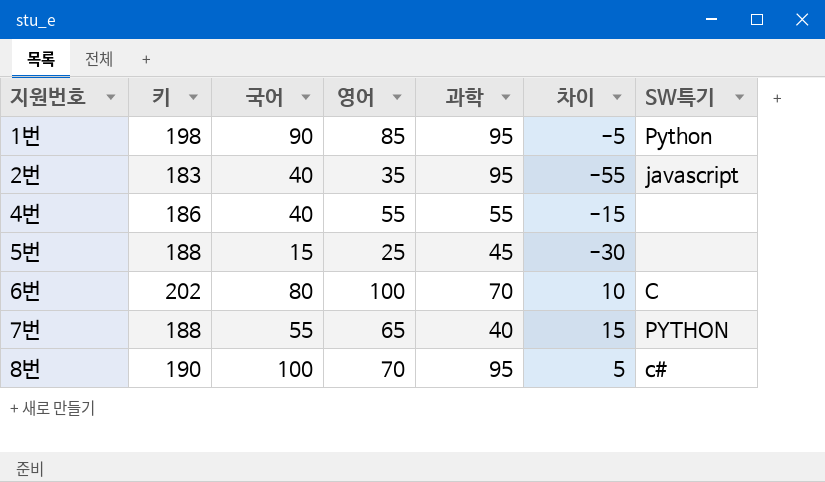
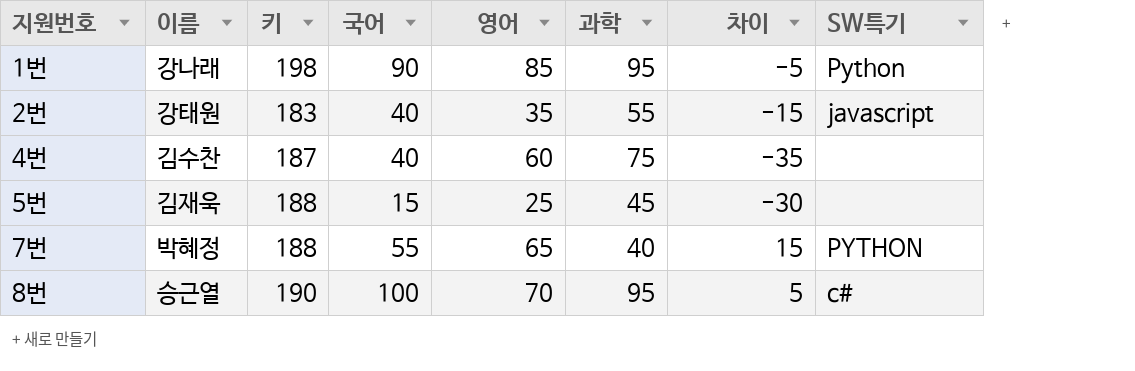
column 이름 | position: none -> 2
row 6번: 202 | 80 | 100 | 70 | 10 | C -> none
2번 | 과학: 95 -> 55
2번 | 차이: -55 -> -15
4번 | 키: 186 -> 187
4번 | 영어: 55 -> 60
4번 | 과학: 55 -> 75
4번 | 차이: -15 -> -35

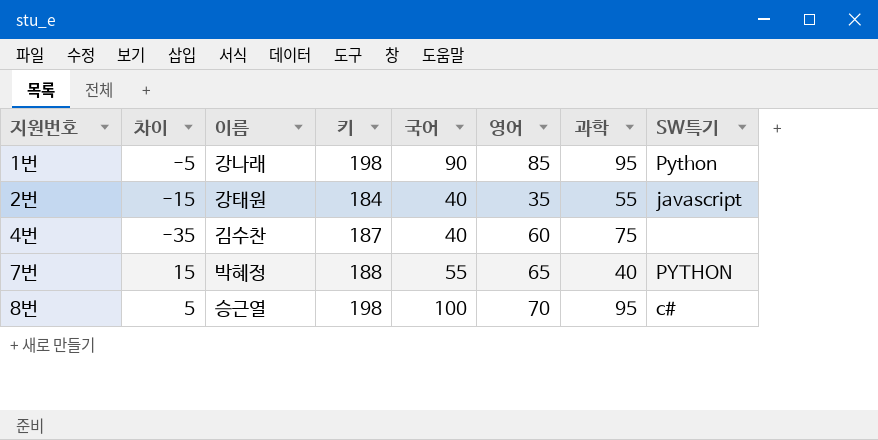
column 차이 | position: 7 -> 2
row 5번: 김재욱 | 188 | 15 | 25 | 45 | -30 | none -> none
2번 | 키: 183 -> 184
8번 | 키: 190 -> 198

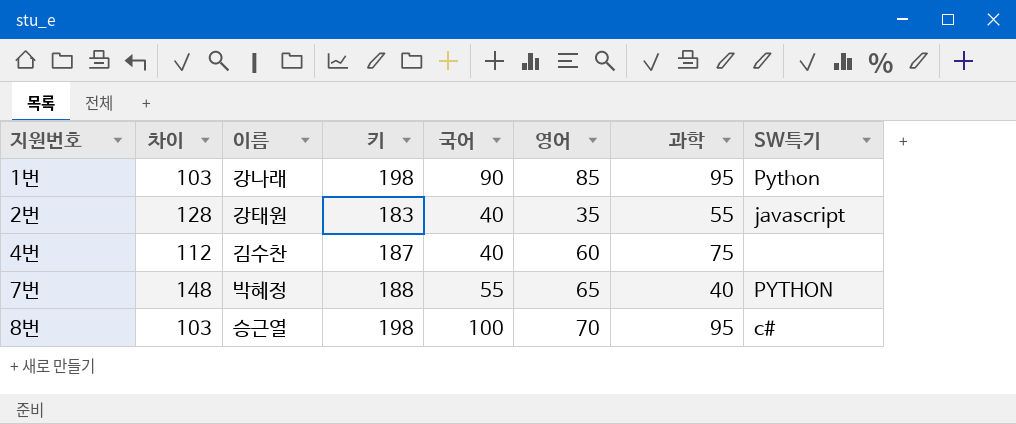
column 차이 | formula: [국어] - [과학] -> [키] - [과학]
2번 | 키: 184 -> 183

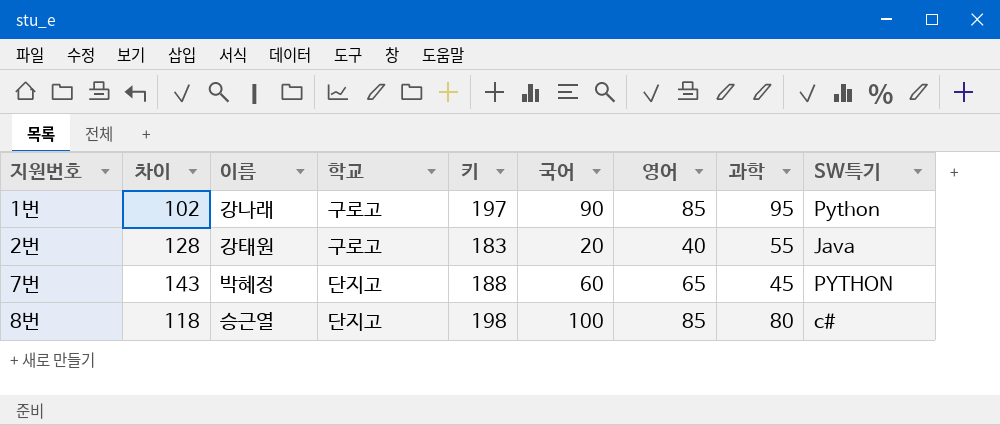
column 학교 | position: none -> 4
row 4번: 112 | 김수찬 | 187 | 40 | 60 | 75 | none -> none
1번 | 차이: 103 -> 102
1번 | 키: 198 -> 197
2번 | 국어: 40 -> 20
2번 | 영어: 35 -> 40
2번 | SW특기: javascript -> Java
7번 | 차이: 148 -> 143
7번 | 국어: 55 -> 60
7번 | 과학: 40 -> 45
8번 | 차이: 103 -> 118
8번 | 영어: 70 -> 85
8번 | 과학: 95 -> 80

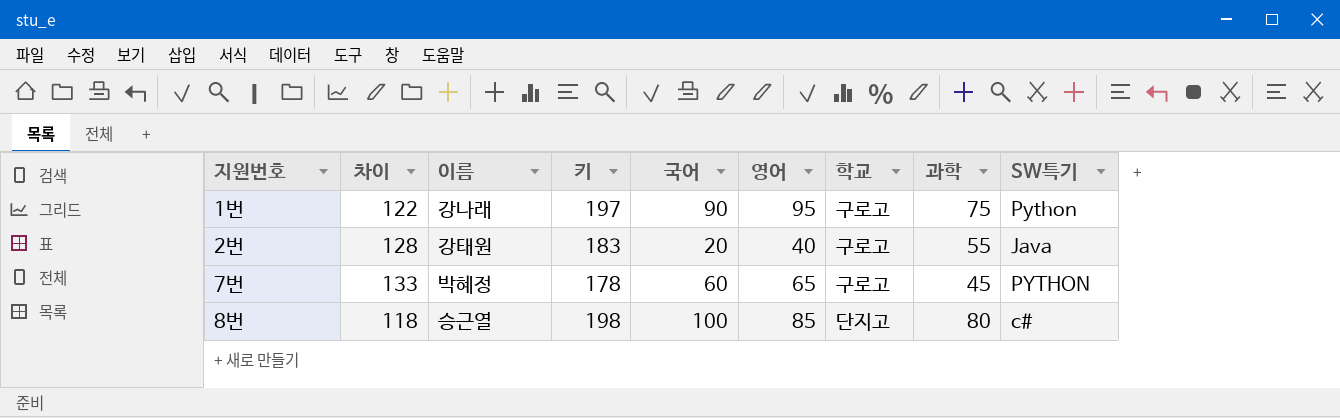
column 학교 | position: 4 -> 7
1번 | 차이: 102 -> 122
1번 | 영어: 85 -> 95
1번 | 과학: 95 -> 75
7번 | 차이: 143 -> 133
7번 | 키: 188 -> 178
7번 | 학교: 단지고 -> 구로고

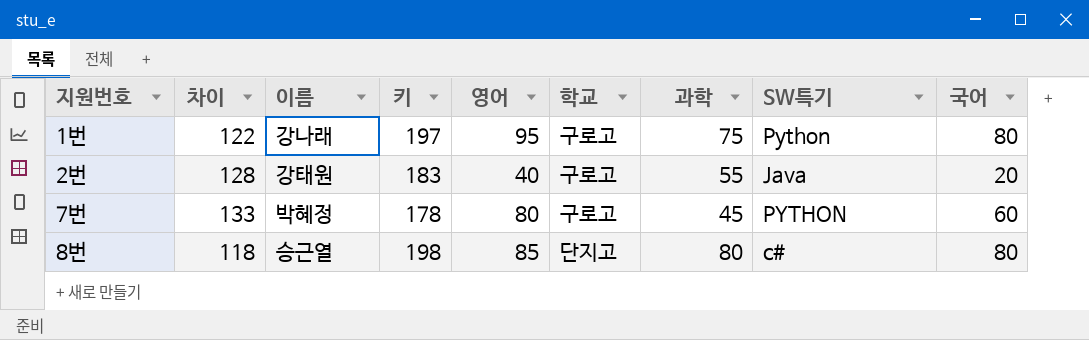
column 국어 | position: 5 -> 9
1번 | 국어: 90 -> 80
7번 | 영어: 65 -> 80
8번 | 국어: 100 -> 80

